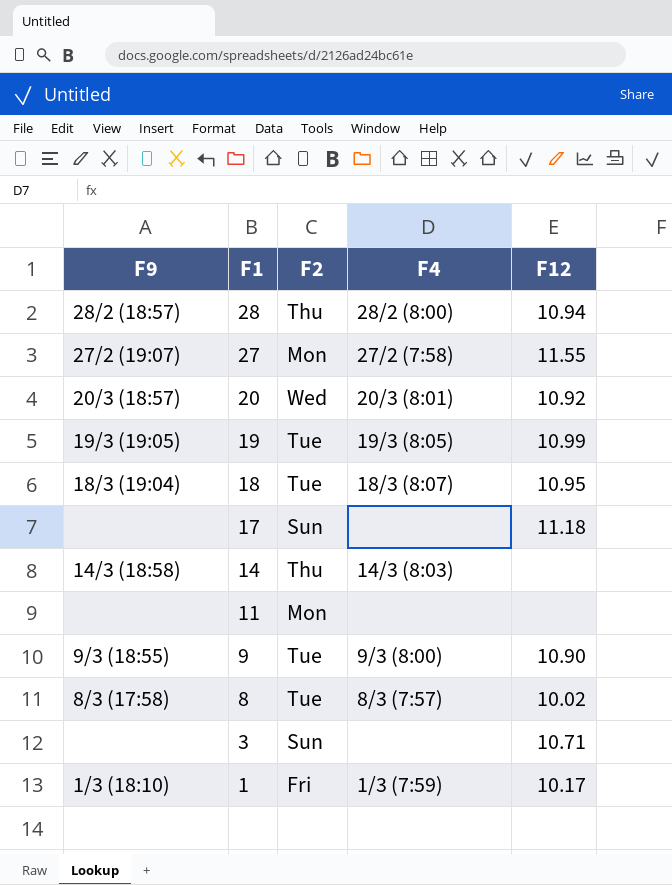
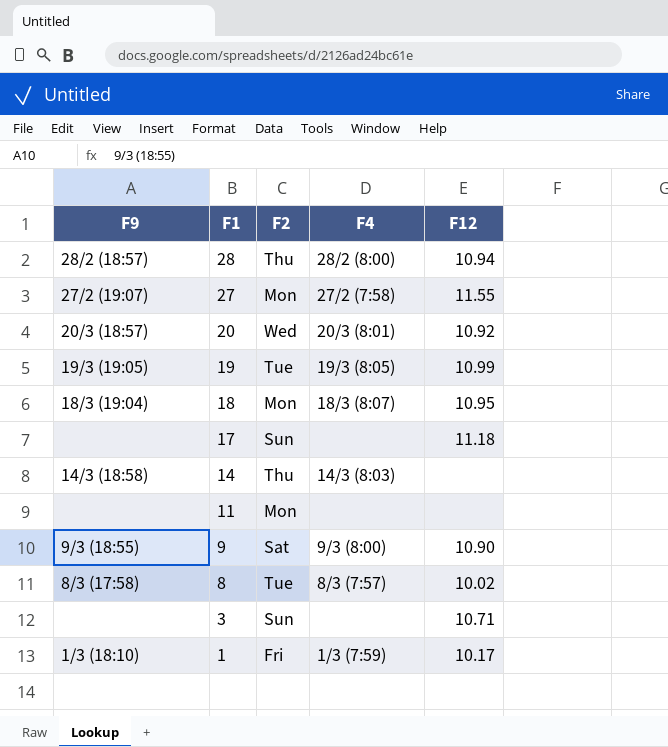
18 | F2: Tue -> Mon
9 | F2: Tue -> Sat

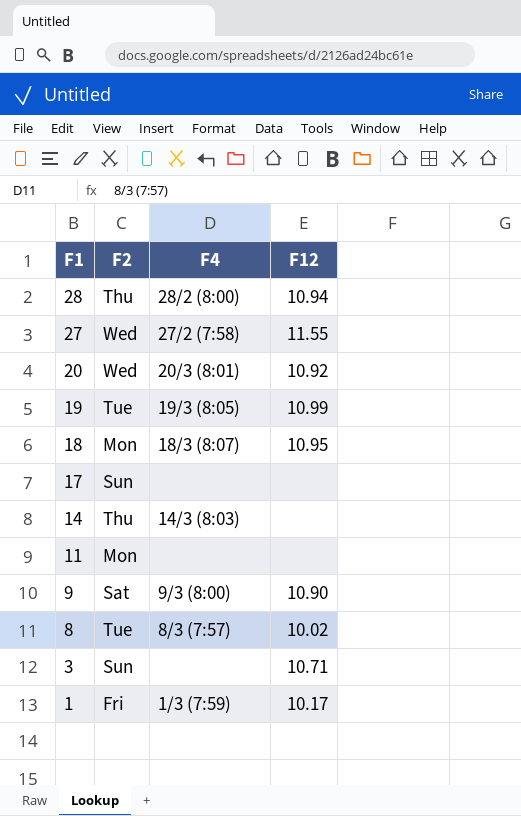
column F9 | position: 1 -> none
27 | F2: Mon -> Wed
17 | F12: 11.18 -> none

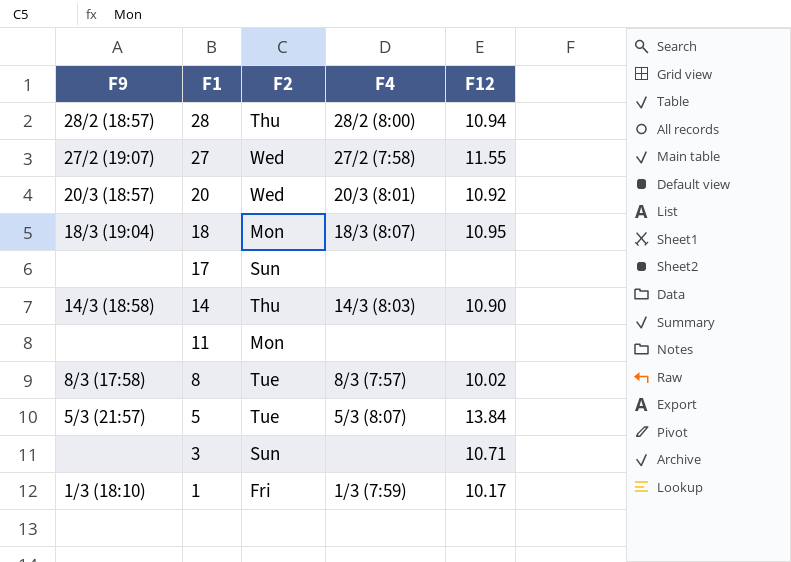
column F9 | position: none -> 1
row 19: Tue | 19/3 (8:05) | 10.99 -> none
row 9: Sat | 9/3 (8:00) | 10.90 -> none
14 | F12: none -> 10.90
row 5: none -> 5/3 (21:57) | Tue | 5/3 (8:07) | 13.84

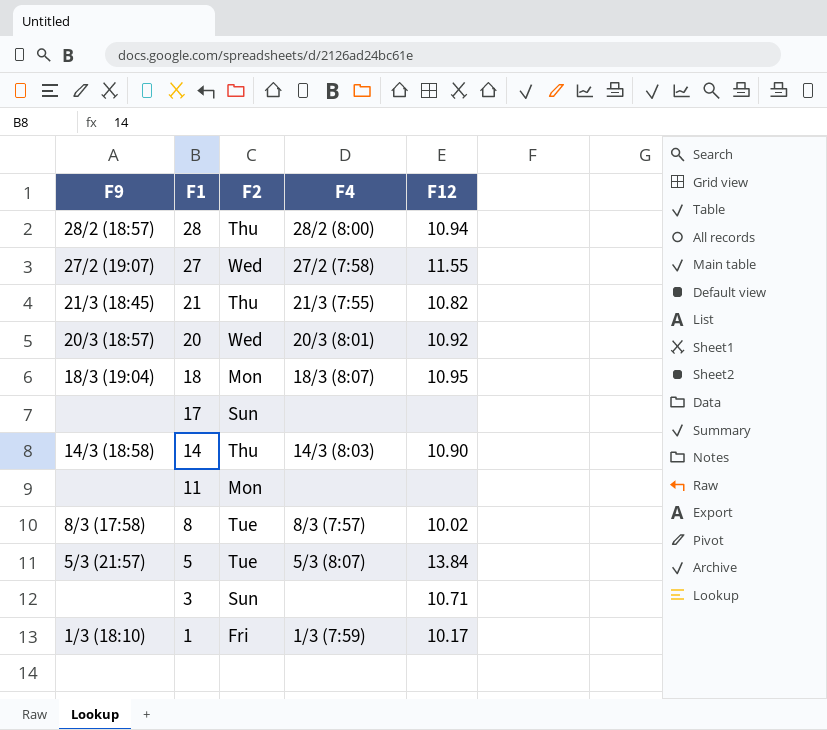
row 21: none -> 21/3 (18:45) | Thu | 21/3 (7:55) | 10.82

